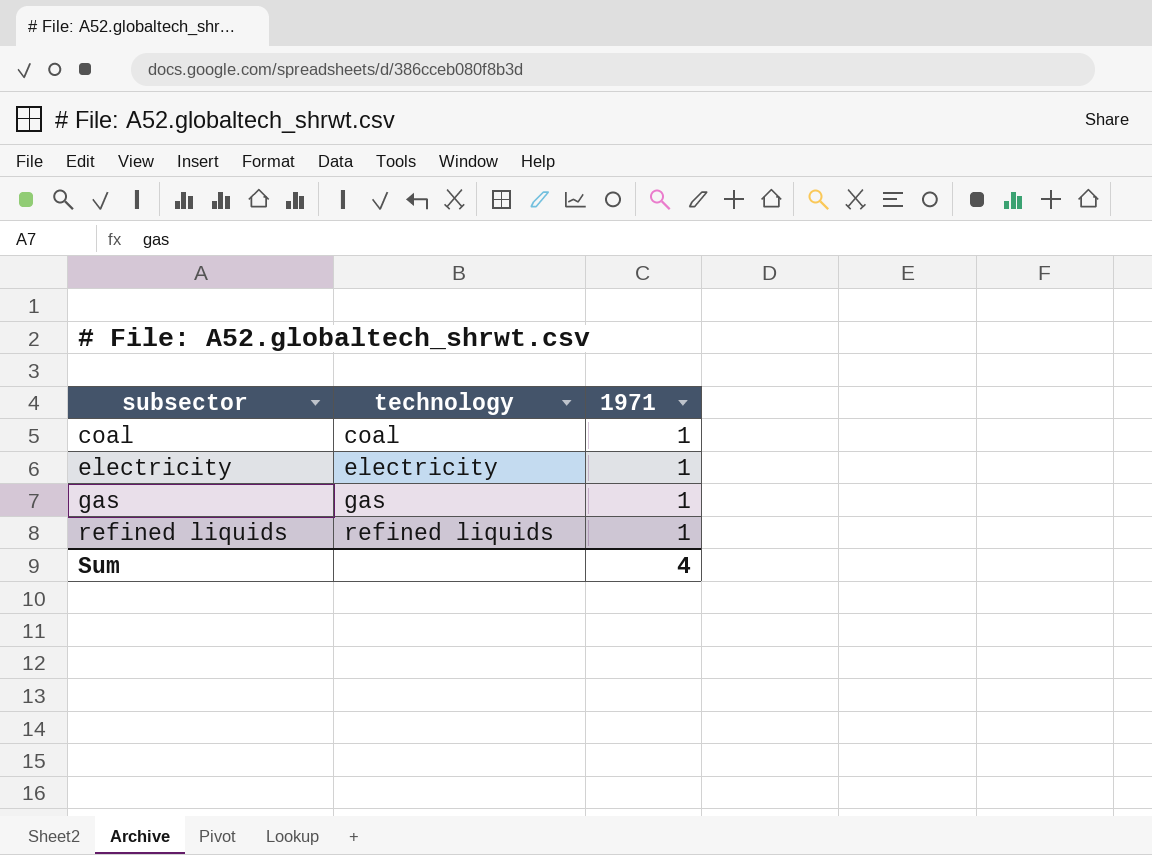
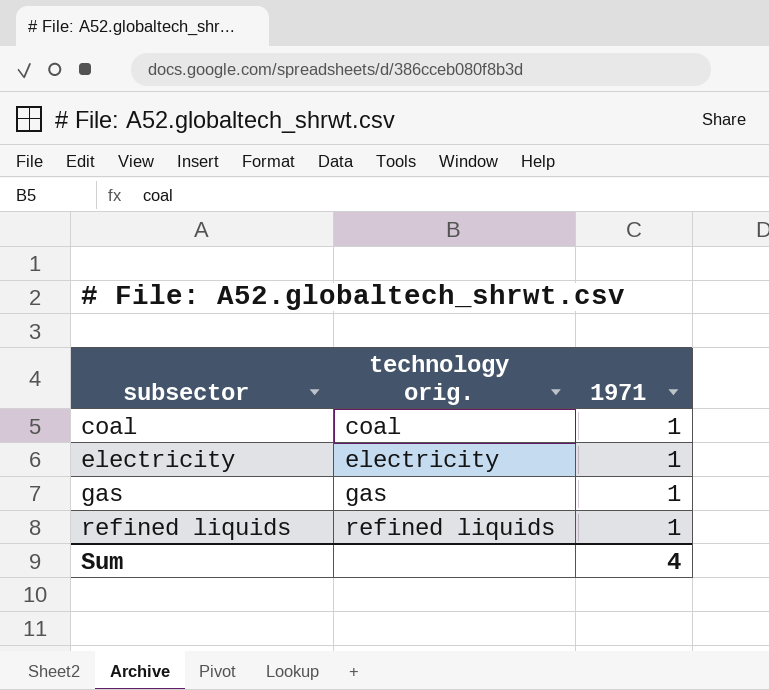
column name: technology -> technology orig.

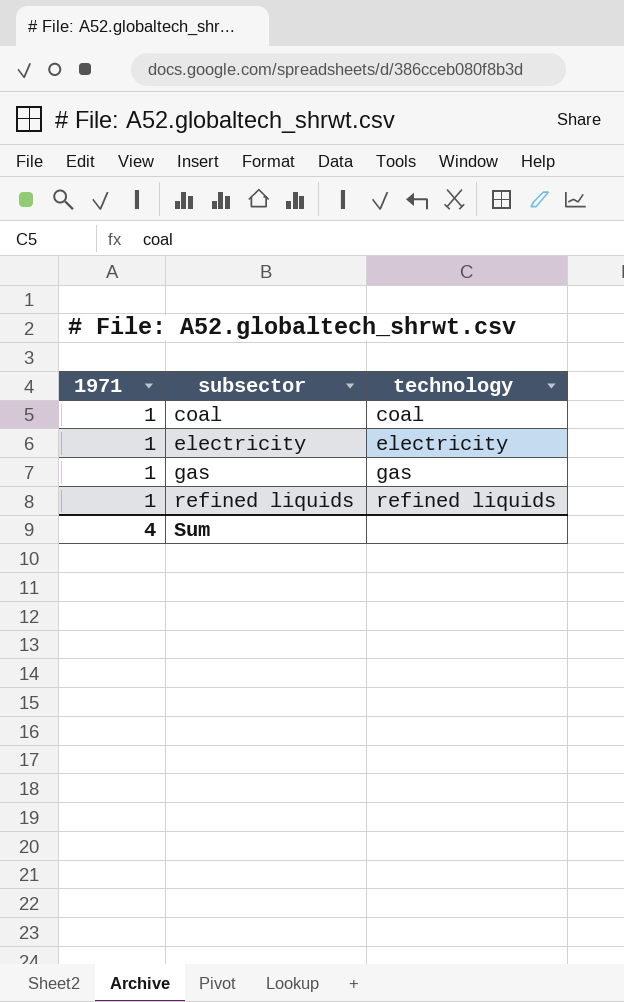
column 1971 | position: 3 -> 1
column name: technology orig. -> technology

